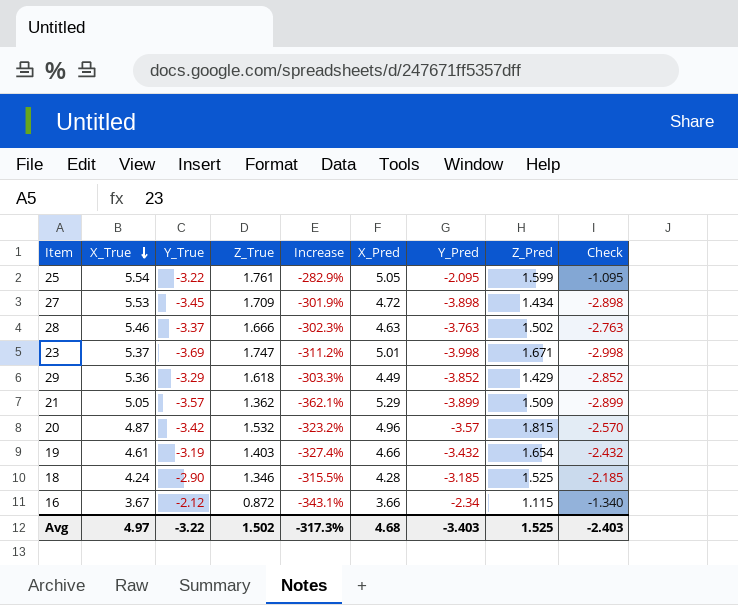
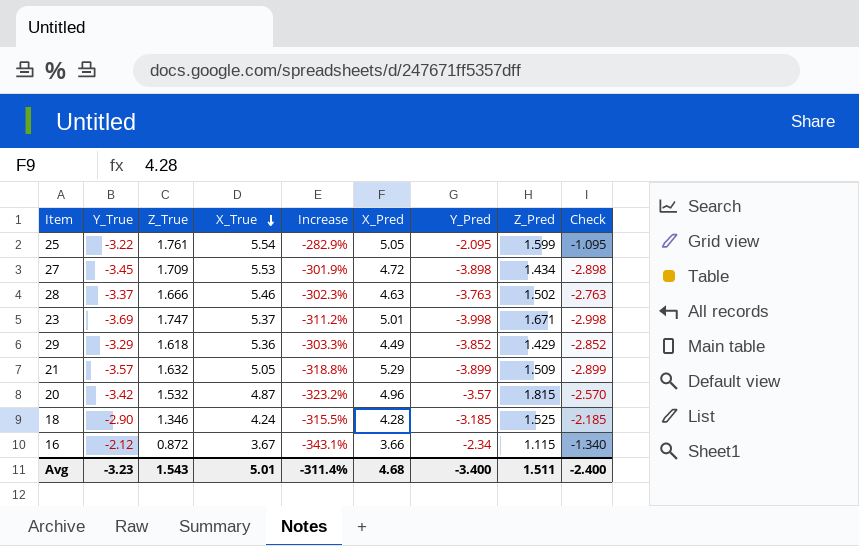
column X_True | position: 2 -> 4
row 19: 4.61 | -3.19 | 1.403 | -327.4% | 4.66 | -3.432 | 1.654 | -2.432 -> none
21 | Z_True: 1.362 -> 1.632
21 | Increase: -362.1% -> -318.8%
Avg | Y_True: -3.22 -> -3.23
Avg | Z_True: 1.502 -> 1.543
Avg | X_True: 4.97 -> 5.01
Avg | Increase: -317.3% -> -311.4%
Avg | Y_Pred: -3.403 -> -3.400
Avg | Z_Pred: 1.525 -> 1.511
Avg | Check: -2.403 -> -2.400

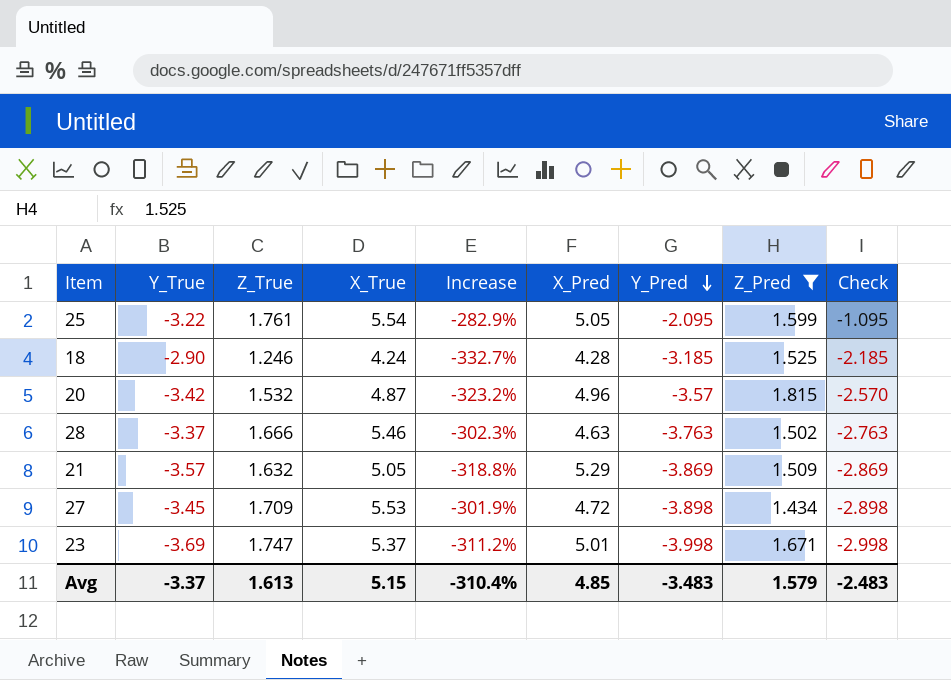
filter: none -> Z_Pred >= 1.434
row order: X_True descending -> Y_Pred descending
18 | Z_True: 1.346 -> 1.246
18 | Increase: -315.5% -> -332.7%
21 | Y_Pred: -3.899 -> -3.869
21 | Check: -2.899 -> -2.869
Avg | Y_True: -3.23 -> -3.37
Avg | Z_True: 1.543 -> 1.613
Avg | X_True: 5.01 -> 5.15
Avg | Increase: -311.4% -> -310.4%
Avg | X_Pred: 4.68 -> 4.85
Avg | Y_Pred: -3.400 -> -3.483
Avg | Z_Pred: 1.511 -> 1.579
Avg | Check: -2.400 -> -2.483

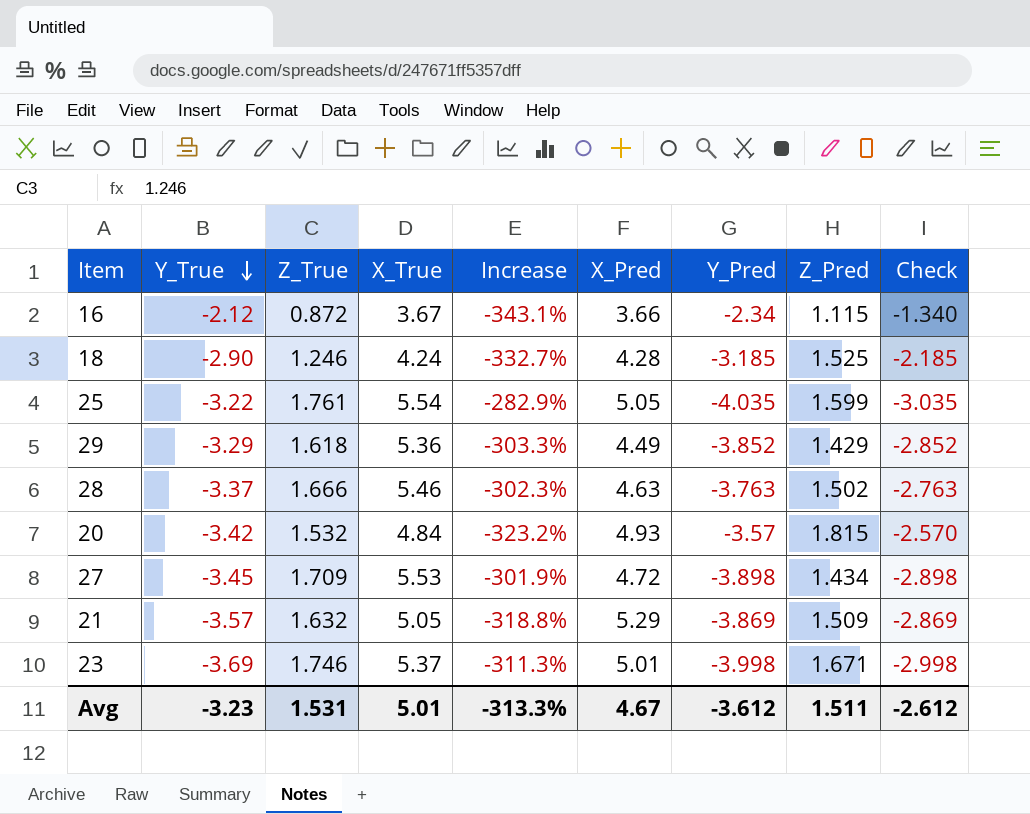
filter: Z_Pred >= 1.434 -> none
row order: Y_Pred descending -> Y_True descending
25 | Y_Pred: -2.095 -> -4.035
25 | Check: -1.095 -> -3.035
20 | X_True: 4.87 -> 4.84
20 | X_Pred: 4.96 -> 4.93
23 | Z_True: 1.747 -> 1.746
23 | Increase: -311.2% -> -311.3%
Avg | Y_True: -3.37 -> -3.23
Avg | Z_True: 1.613 -> 1.531
Avg | X_True: 5.15 -> 5.01
Avg | Increase: -310.4% -> -313.3%
Avg | X_Pred: 4.85 -> 4.67
Avg | Y_Pred: -3.483 -> -3.612
Avg | Z_Pred: 1.579 -> 1.511
Avg | Check: -2.483 -> -2.612

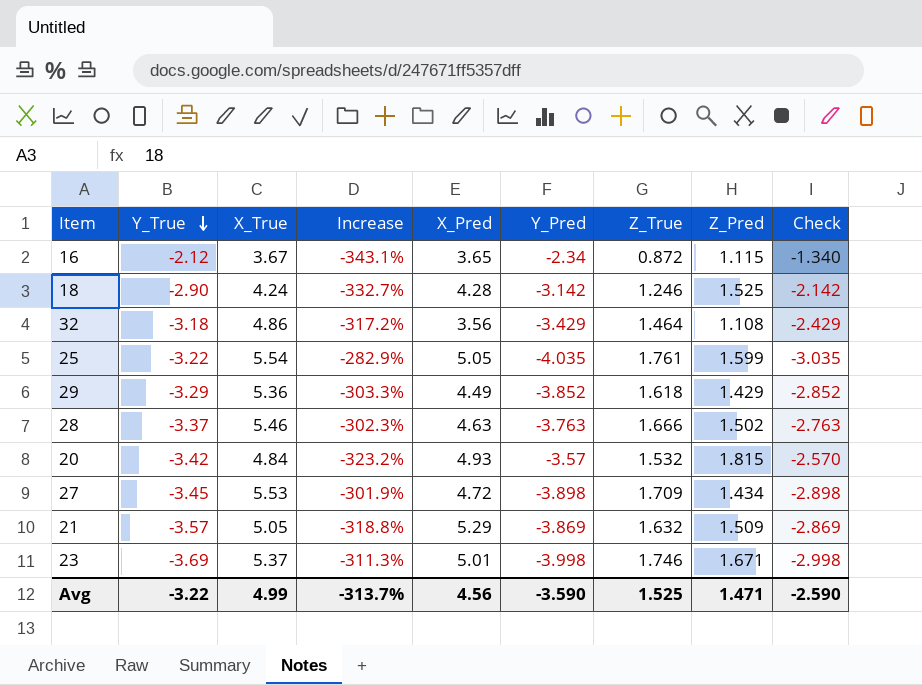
column Z_True | position: 3 -> 7
16 | X_Pred: 3.66 -> 3.65
18 | Y_Pred: -3.185 -> -3.142
18 | Check: -2.185 -> -2.142
row 32: none -> -3.18 | 4.86 | -317.2% | 3.56 | -3.429 | 1.464 | 1.108 | -2.429
Avg | Y_True: -3.23 -> -3.22
Avg | X_True: 5.01 -> 4.99
Avg | Increase: -313.3% -> -313.7%
Avg | X_Pred: 4.67 -> 4.56
Avg | Y_Pred: -3.612 -> -3.590
Avg | Z_True: 1.531 -> 1.525
Avg | Z_Pred: 1.511 -> 1.471
Avg | Check: -2.612 -> -2.590

